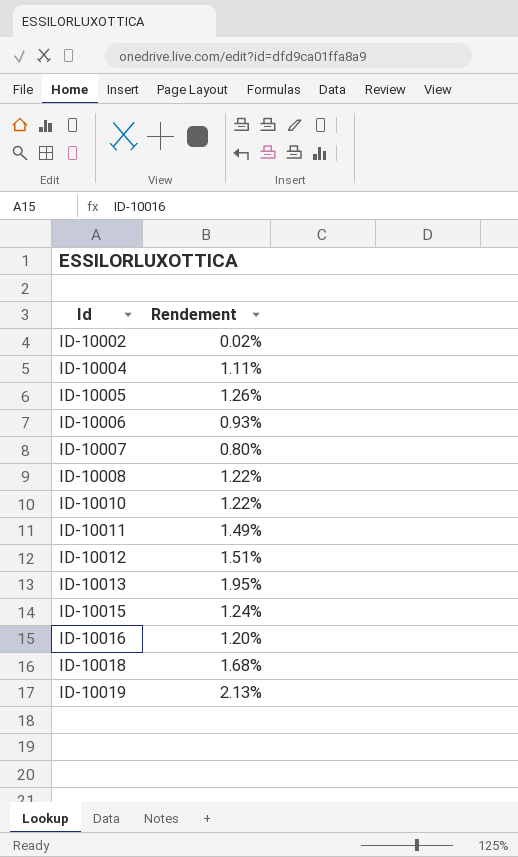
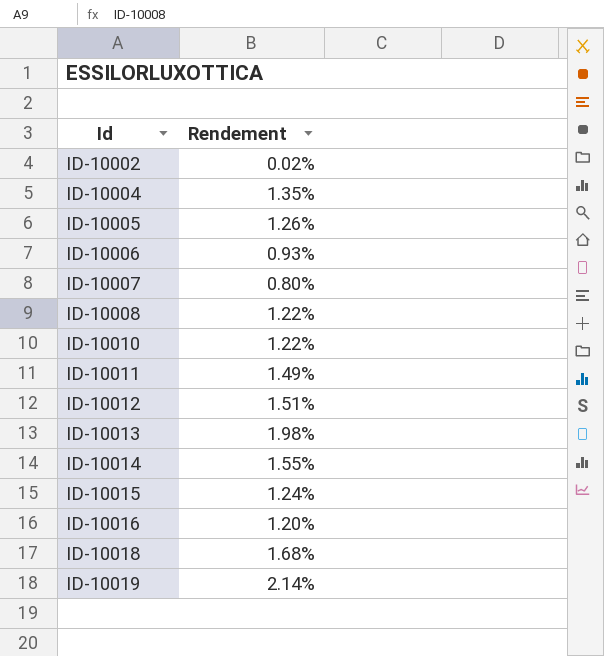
ID-10004 | Rendement: 1.11% -> 1.35%
ID-10013 | Rendement: 1.95% -> 1.98%
row ID-10014: none -> 1.55%
ID-10019 | Rendement: 2.13% -> 2.14%

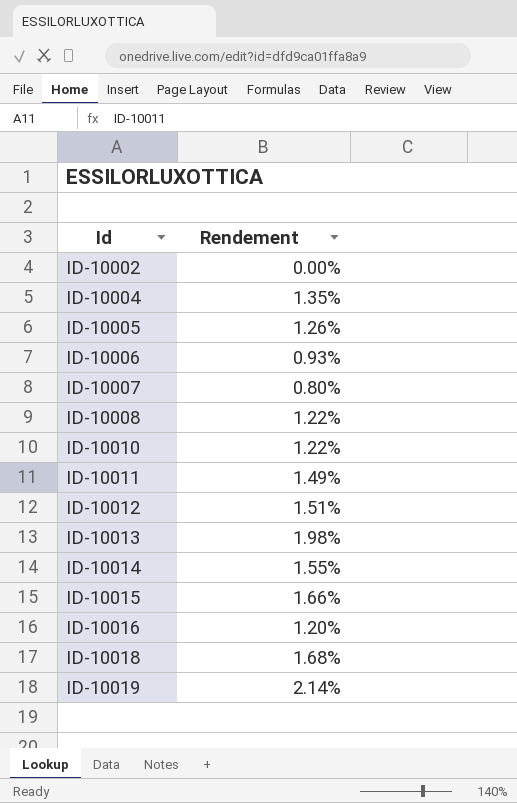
ID-10002 | Rendement: 0.02% -> 0.00%
ID-10015 | Rendement: 1.24% -> 1.66%

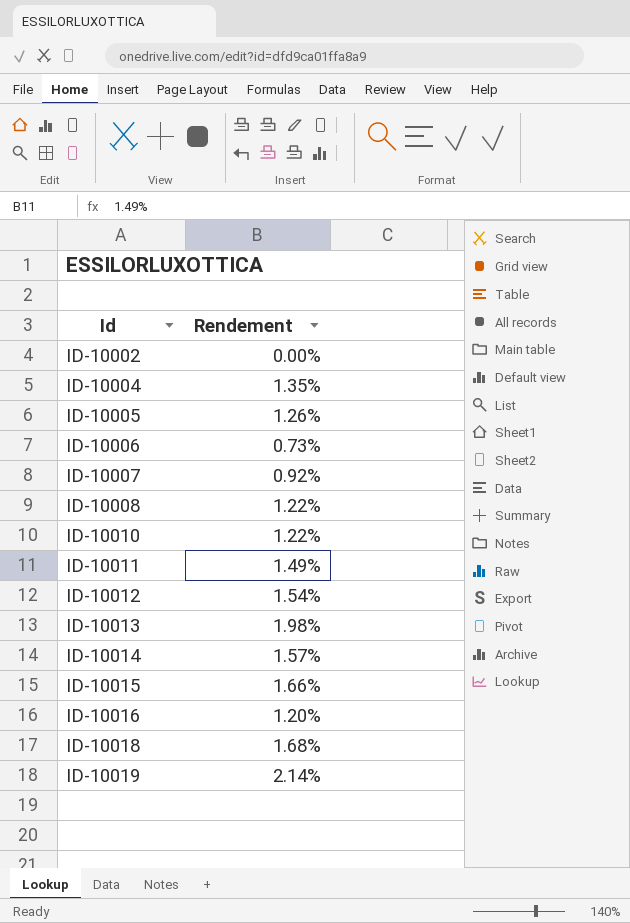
ID-10006 | Rendement: 0.93% -> 0.73%
ID-10007 | Rendement: 0.80% -> 0.92%
ID-10012 | Rendement: 1.51% -> 1.54%
ID-10014 | Rendement: 1.55% -> 1.57%

